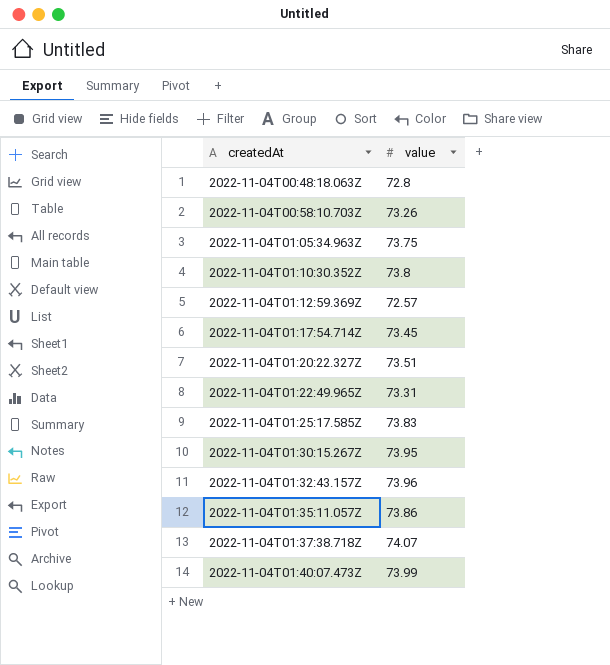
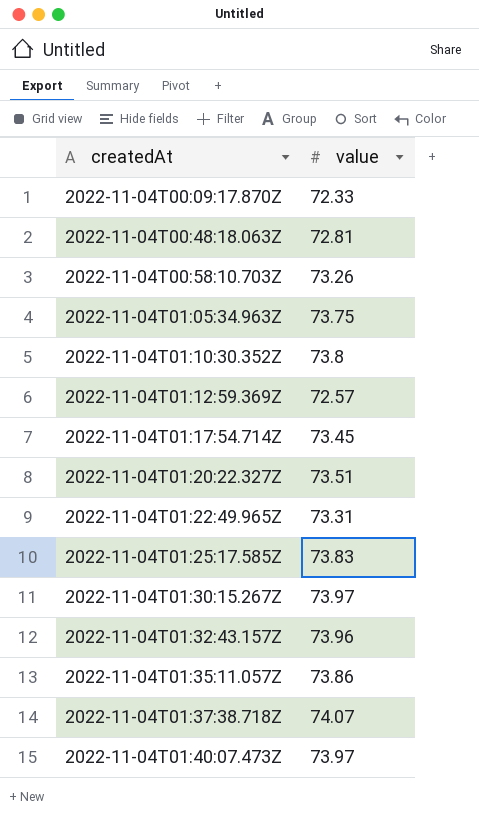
row 2022-11-04T00:09:17.870Z: none -> 72.33
2022-11-04T00:48:18.063Z | value: 72.8 -> 72.81
2022-11-04T01:30:15.267Z | value: 73.95 -> 73.97
2022-11-04T01:40:07.473Z | value: 73.99 -> 73.97

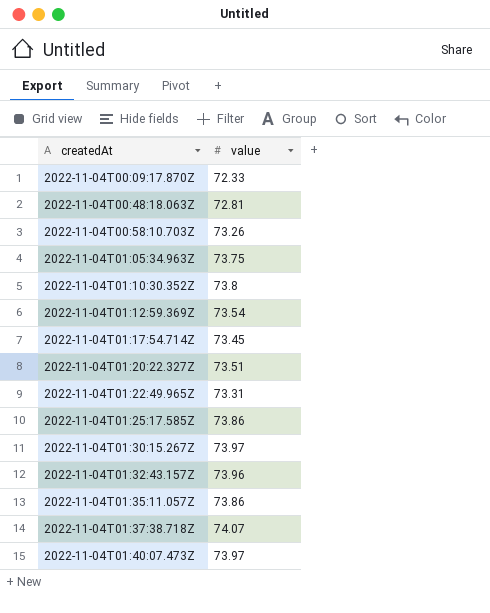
2022-11-04T01:12:59.369Z | value: 72.57 -> 73.54
2022-11-04T01:25:17.585Z | value: 73.83 -> 73.86

